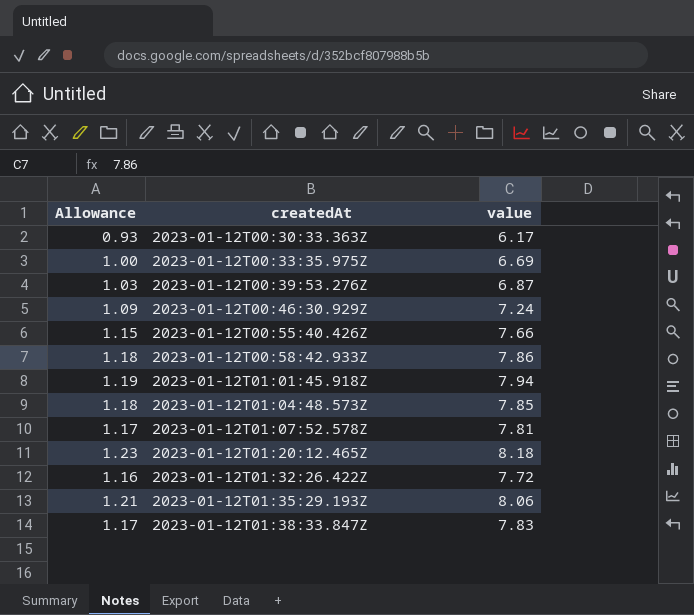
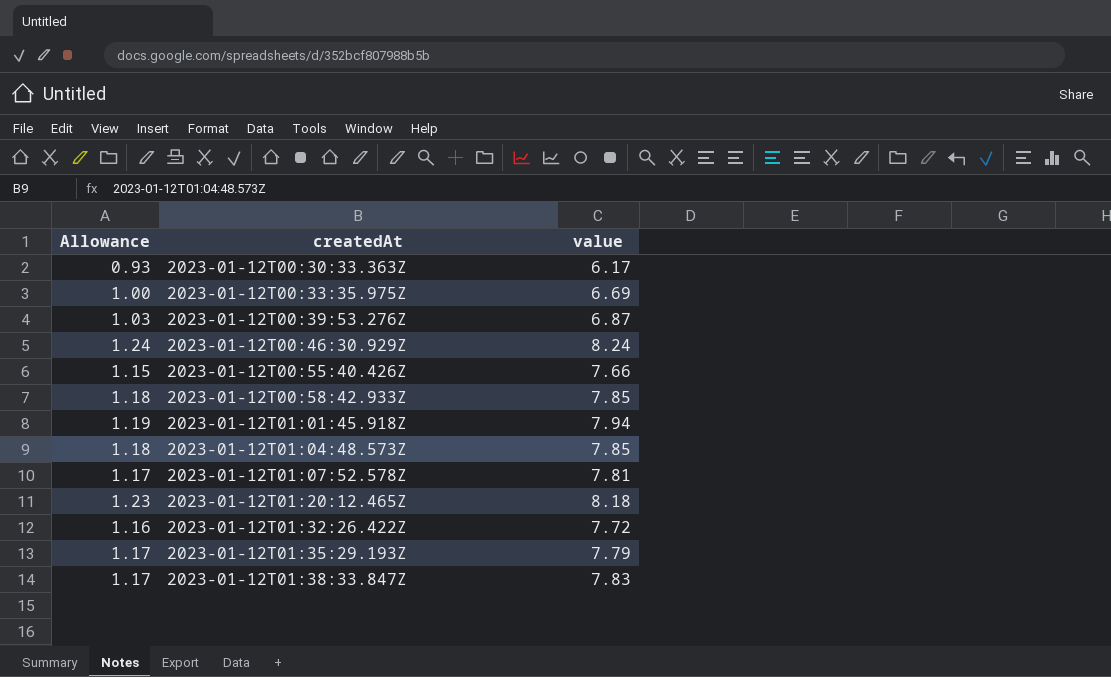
2023-01-12T00:46:30.929Z | Allowance: 1.09 -> 1.24
2023-01-12T00:46:30.929Z | value: 7.24 -> 8.24
2023-01-12T00:58:42.933Z | value: 7.86 -> 7.85
2023-01-12T01:35:29.193Z | Allowance: 1.21 -> 1.17
2023-01-12T01:35:29.193Z | value: 8.06 -> 7.79

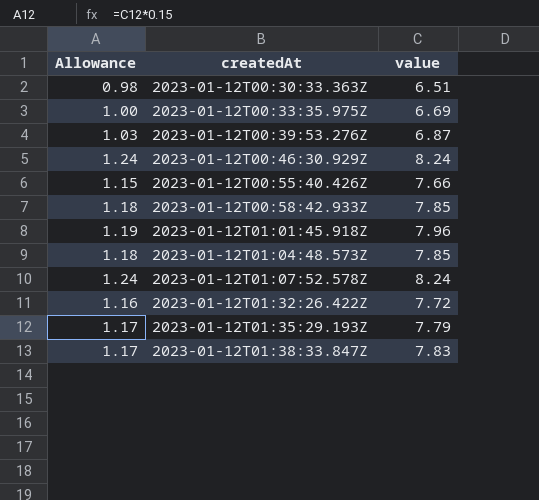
row 2023-01-12T01:20:12.465Z: 1.23 | 8.18 -> none
2023-01-12T00:30:33.363Z | Allowance: 0.93 -> 0.98
2023-01-12T00:30:33.363Z | value: 6.17 -> 6.51
2023-01-12T01:01:45.918Z | value: 7.94 -> 7.96
2023-01-12T01:07:52.578Z | Allowance: 1.17 -> 1.24
2023-01-12T01:07:52.578Z | value: 7.81 -> 8.24

